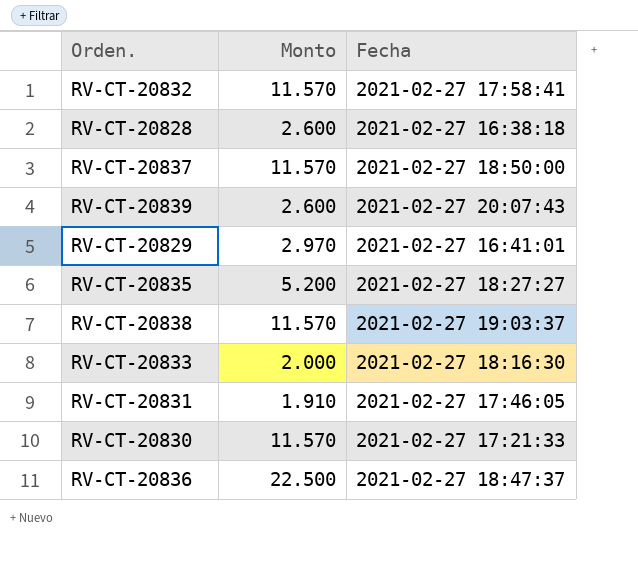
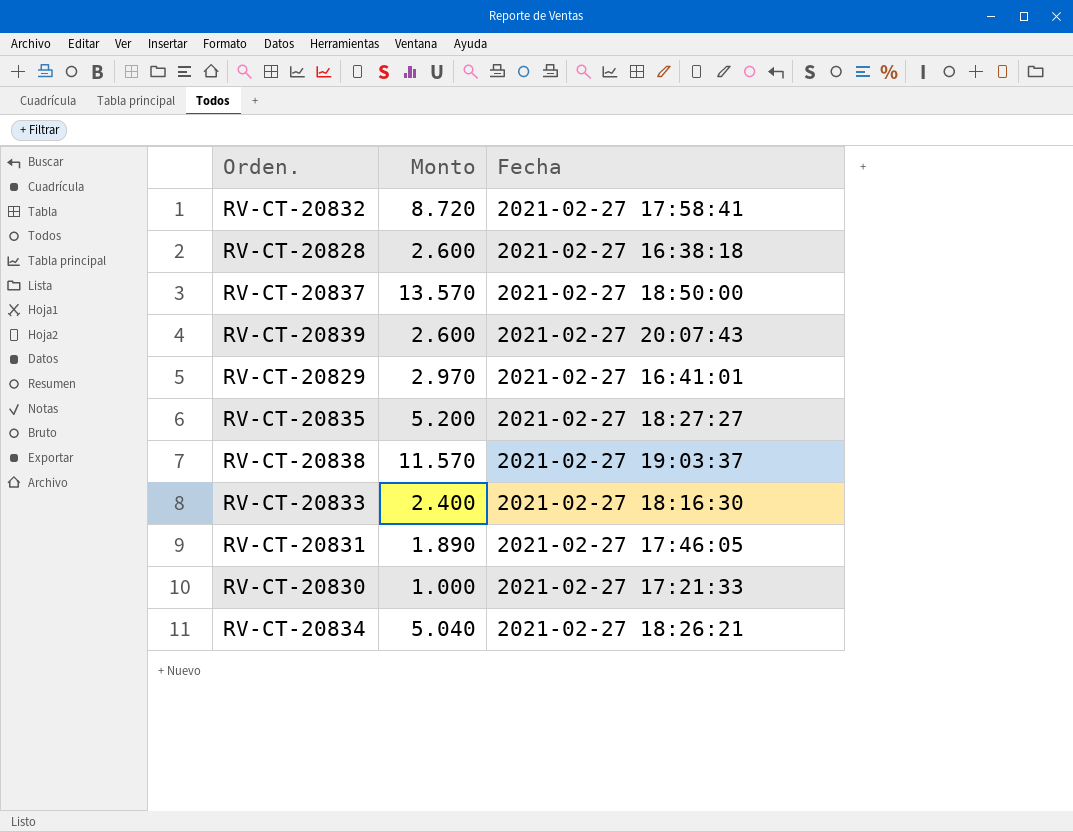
row RV-CT-20836: 22.500 | 2021-02-27 18:47:37 -> none
RV-CT-20832 | Monto: 11.570 -> 8.720
RV-CT-20837 | Monto: 11.570 -> 13.570
RV-CT-20833 | Monto: 2.000 -> 2.400
RV-CT-20831 | Monto: 1.910 -> 1.890
RV-CT-20830 | Monto: 11.570 -> 1.000
row RV-CT-20834: none -> 5.040 | 2021-02-27 18:26:21

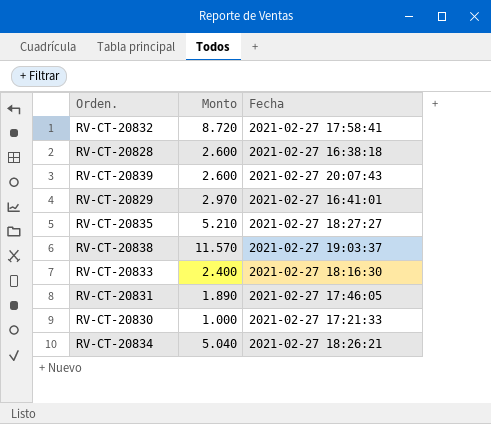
row RV-CT-20837: 13.570 | 2021-02-27 18:50:00 -> none
RV-CT-20835 | Monto: 5.200 -> 5.210

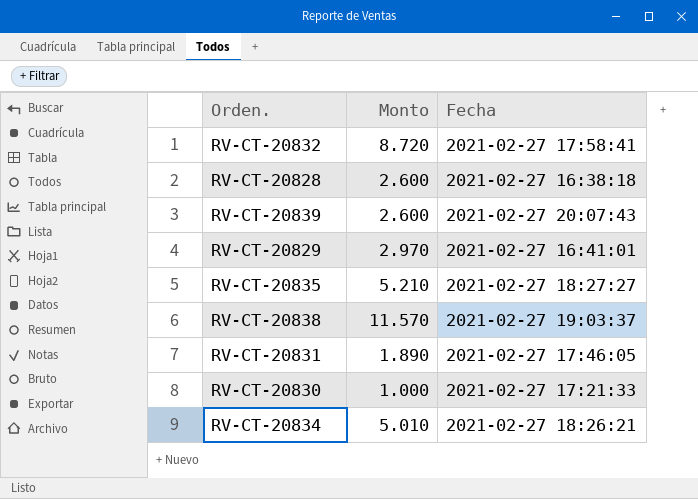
row RV-CT-20833: 2.400 | 2021-02-27 18:16:30 -> none
RV-CT-20834 | Monto: 5.040 -> 5.010

